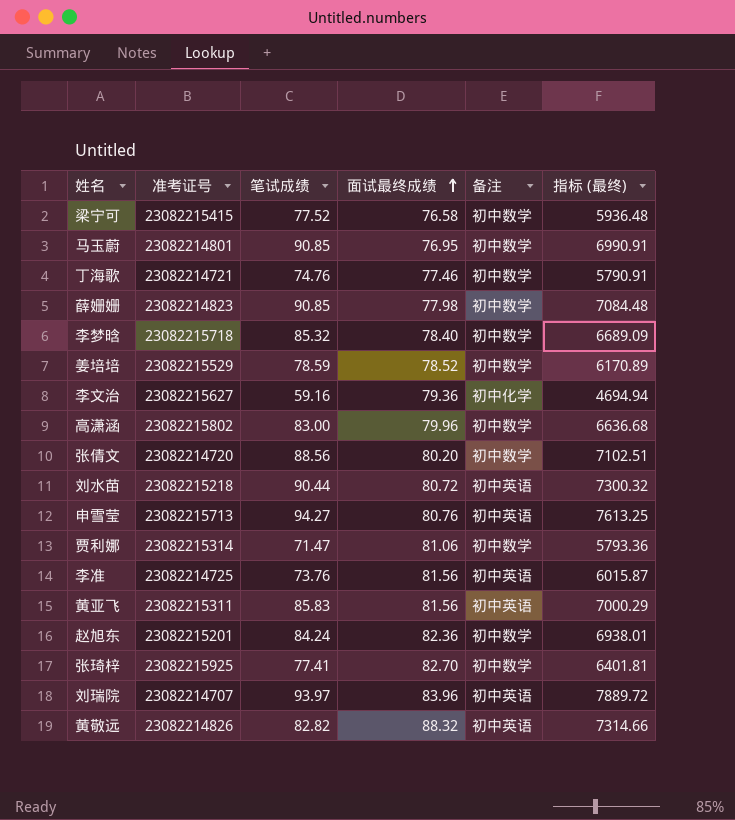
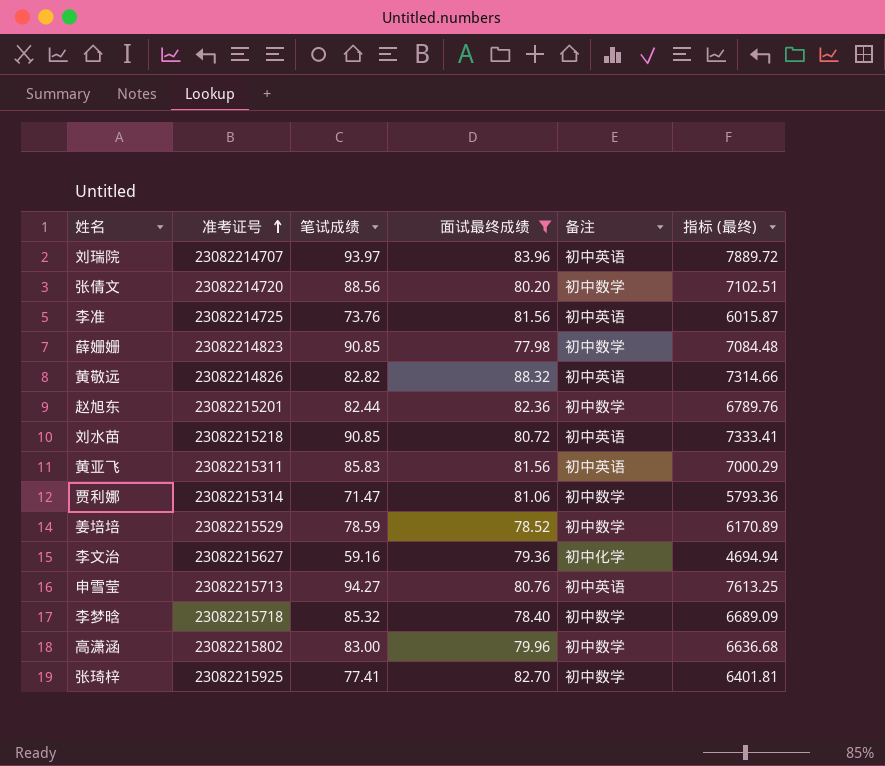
filter: none -> 面试最终成绩 >= 77.98
row order: 面试最终成绩 ascending -> 准考证号 ascending
赵旭东 | 笔试成绩: 84.24 -> 82.44
赵旭东 | 指标 (最终): 6938.01 -> 6789.76
刘水苗 | 笔试成绩: 90.44 -> 90.85
刘水苗 | 指标 (最终): 7300.32 -> 7333.41

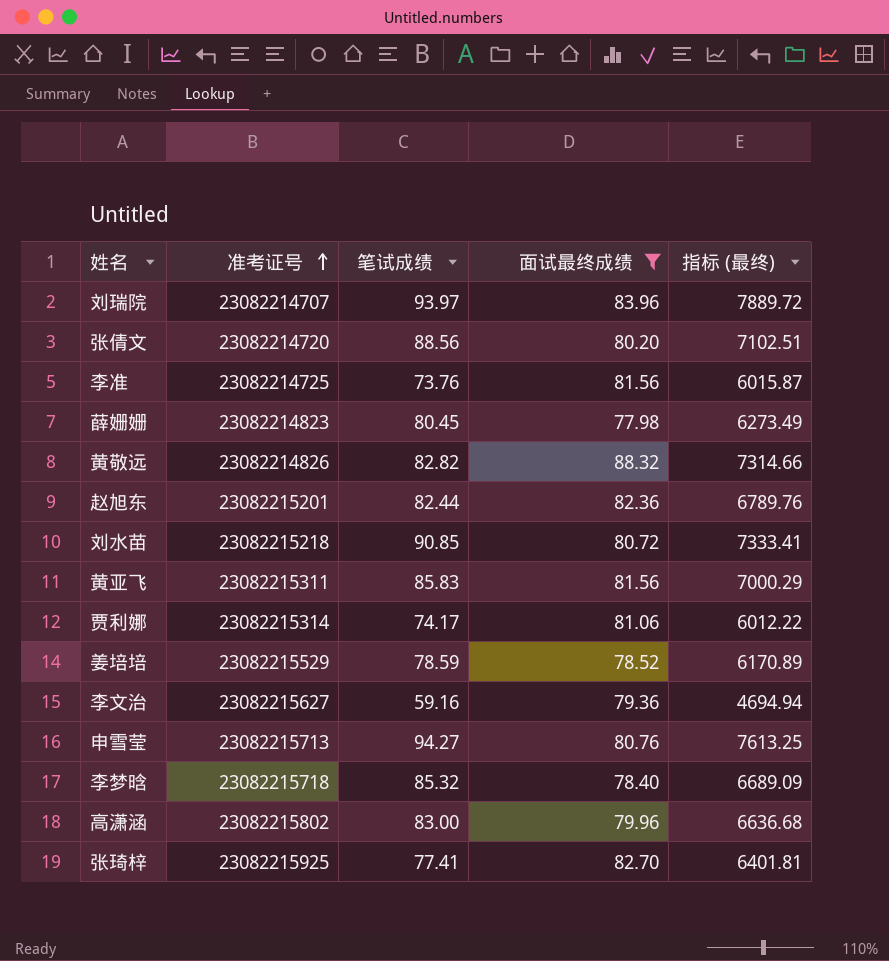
column 备注 | position: 5 -> none
薛姗姗 | 笔试成绩: 90.85 -> 80.45
薛姗姗 | 指标 (最终): 7084.48 -> 6273.49
贾利娜 | 笔试成绩: 71.47 -> 74.17
贾利娜 | 指标 (最终): 5793.36 -> 6012.22

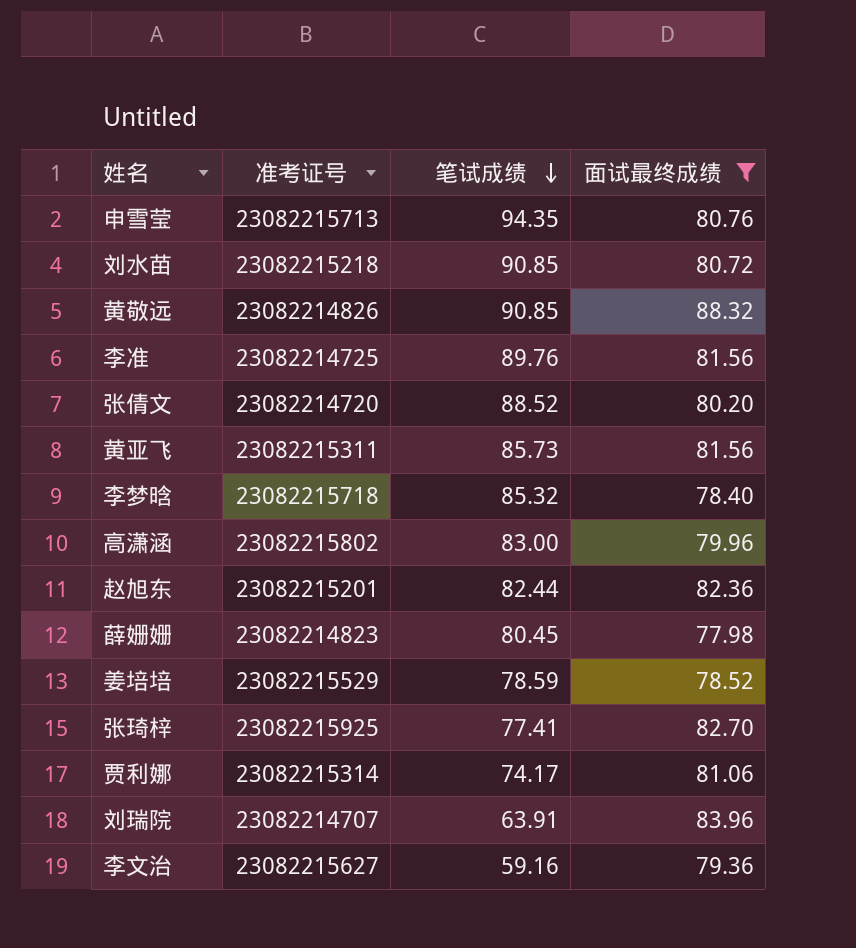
row order: 准考证号 ascending -> 笔试成绩 descending
column 指标 (最终) | formula: [笔试成绩] * [面试最终成绩] -> none
申雪莹 | 笔试成绩: 94.27 -> 94.35
黄敬远 | 笔试成绩: 82.82 -> 90.85
李准 | 笔试成绩: 73.76 -> 89.76
张倩文 | 笔试成绩: 88.56 -> 88.52
黄亚飞 | 笔试成绩: 85.83 -> 85.73
刘瑞院 | 笔试成绩: 93.97 -> 63.91

